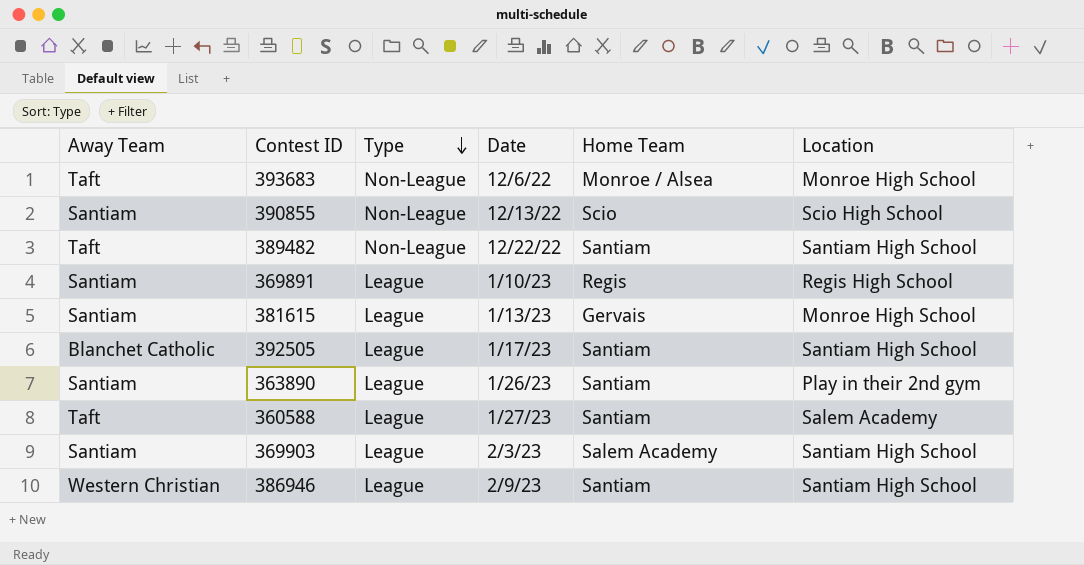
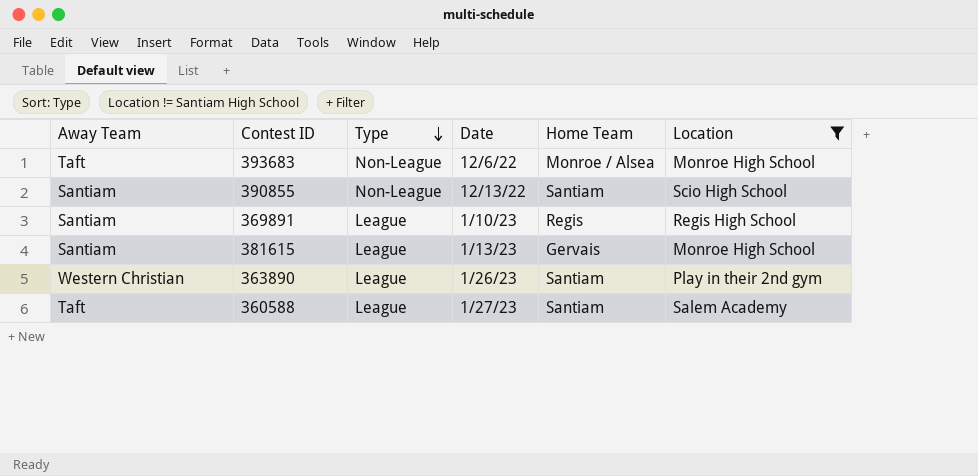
filter: none -> Location != Santiam High School
390855 | Home Team: Scio -> Santiam
363890 | Away Team: Santiam -> Western Christian

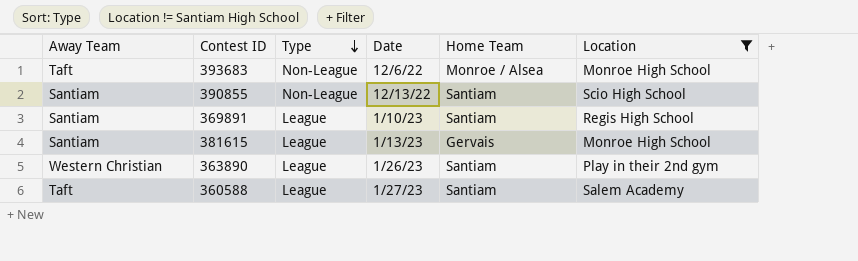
369891 | Home Team: Regis -> Santiam

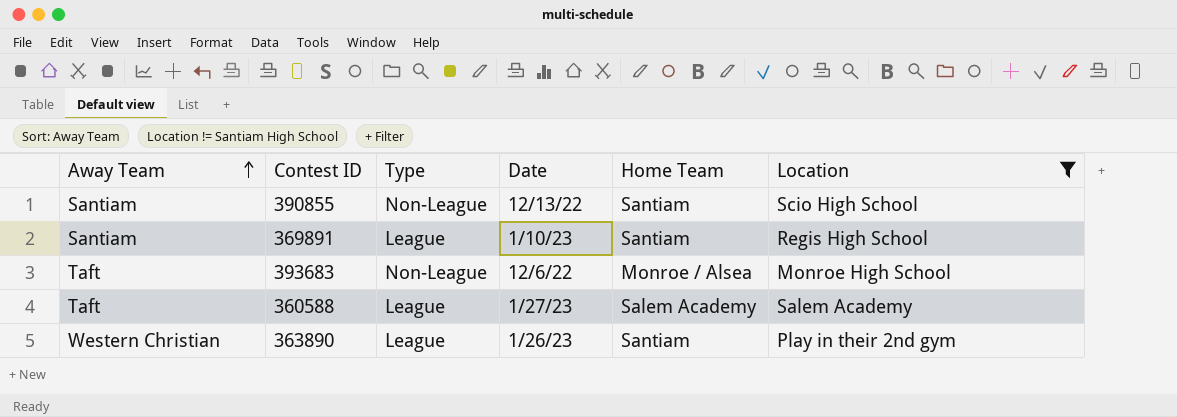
row order: Type descending -> Away Team ascending
row 381615: Santiam | League | 1/13/23 | Gervais | Monroe High School -> none
360588 | Home Team: Santiam -> Salem Academy

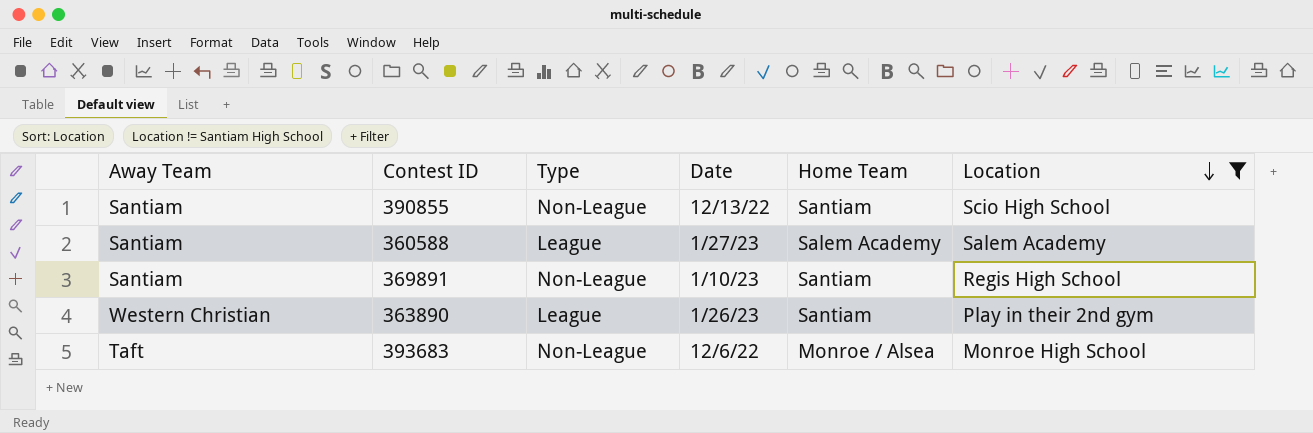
row order: Away Team ascending -> Location descending
360588 | Away Team: Taft -> Santiam
369891 | Type: League -> Non-League

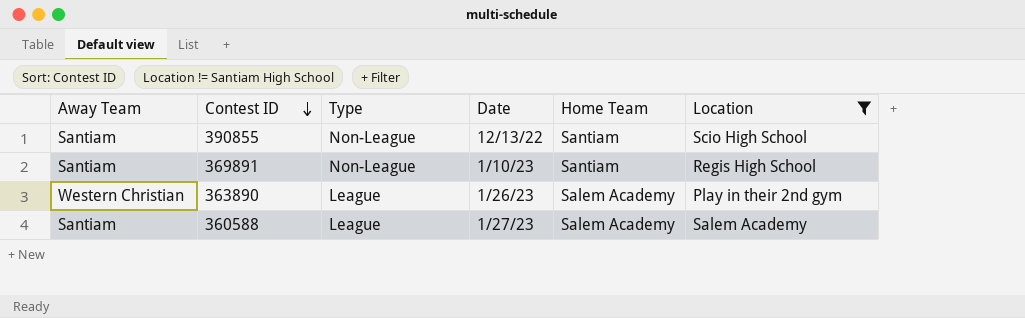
row order: Location descending -> Contest ID descending
row 393683: Taft | Non-League | 12/6/22 | Monroe / Alsea | Monroe High School -> none
363890 | Home Team: Santiam -> Salem Academy

